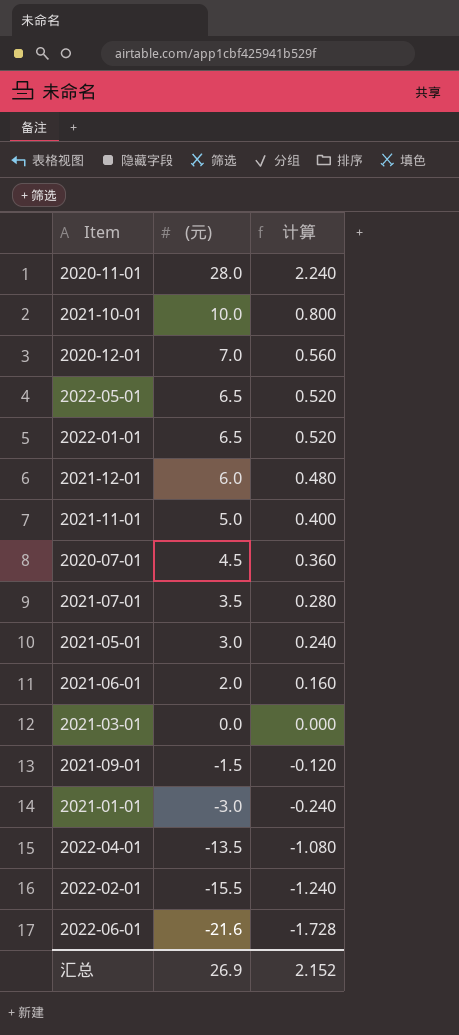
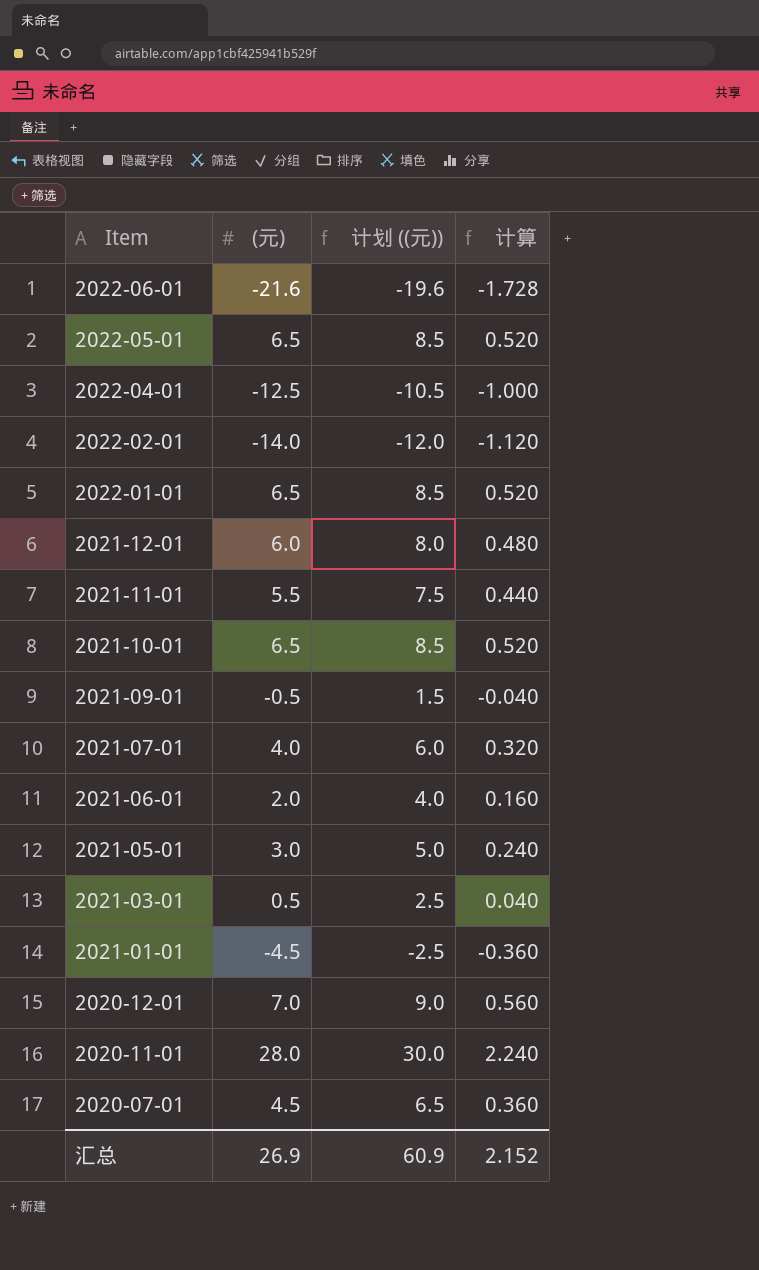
row order: (元) descending -> Item descending
column 计划 ((元)) | formula: none -> [(元)] + 2
2022-04-01 | (元): -13.5 -> -12.5
2022-04-01 | 计算: -1.080 -> -1.000
2022-02-01 | (元): -15.5 -> -14.0
2022-02-01 | 计算: -1.240 -> -1.120
2021-11-01 | (元): 5.0 -> 5.5
2021-11-01 | 计算: 0.400 -> 0.440
2021-10-01 | (元): 10.0 -> 6.5
2021-10-01 | 计算: 0.800 -> 0.520
2021-09-01 | (元): -1.5 -> -0.5
2021-09-01 | 计算: -0.120 -> -0.040
2021-07-01 | (元): 3.5 -> 4.0
2021-07-01 | 计算: 0.280 -> 0.320
2021-03-01 | (元): 0.0 -> 0.5
2021-03-01 | 计算: 0.000 -> 0.040
2021-01-01 | (元): -3.0 -> -4.5
2021-01-01 | 计算: -0.240 -> -0.360

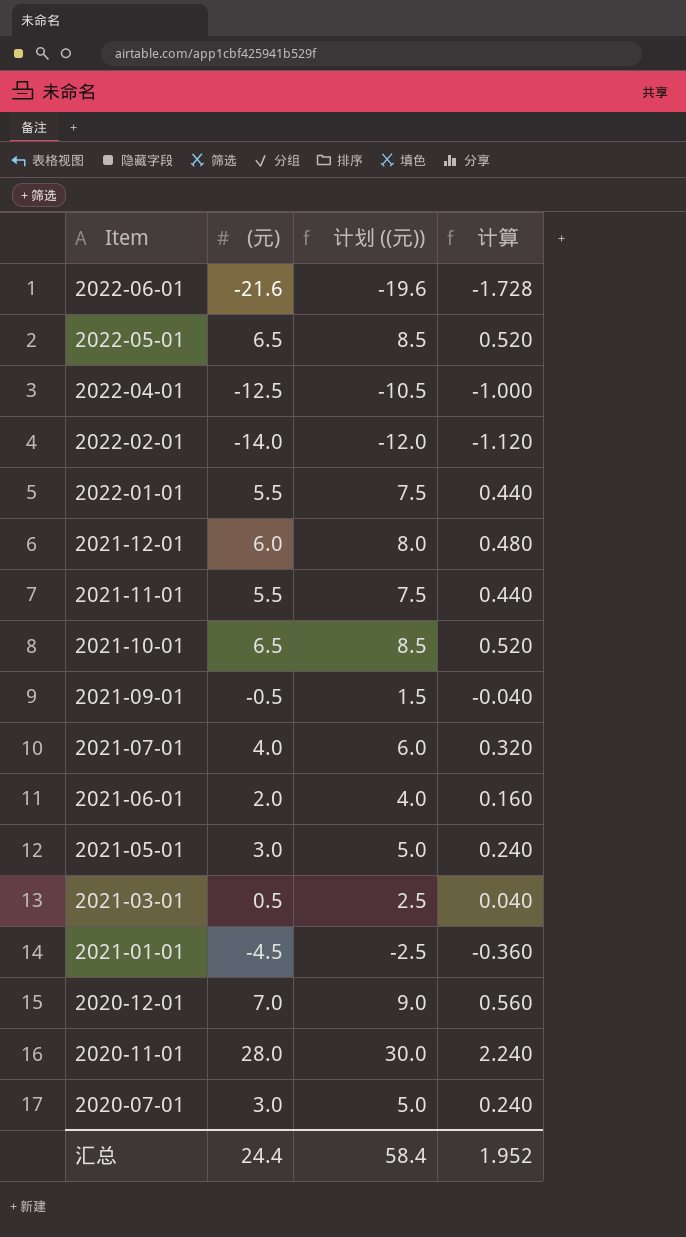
2022-01-01 | (元): 6.5 -> 5.5
2022-01-01 | 计划 ((元)): 8.5 -> 7.5
2022-01-01 | 计算: 0.520 -> 0.440
2020-07-01 | (元): 4.5 -> 3.0
2020-07-01 | 计划 ((元)): 6.5 -> 5.0
2020-07-01 | 计算: 0.360 -> 0.240
汇总 | (元): 26.9 -> 24.4
汇总 | 计划 ((元)): 60.9 -> 58.4
汇总 | 计算: 2.152 -> 1.952

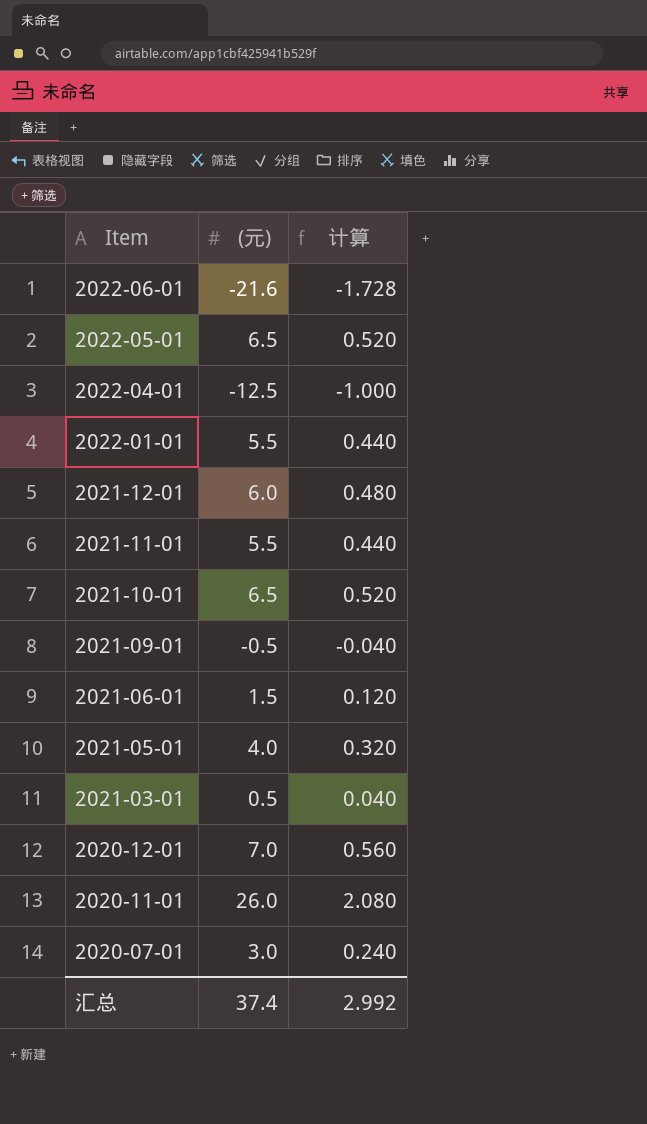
column 计划 ((元)) | formula: [(元)] + 2 -> none
row 2022-02-01: -14.0 | -12.0 | -1.120 -> none
row 2021-07-01: 4.0 | 6.0 | 0.320 -> none
row 2021-01-01: -4.5 | -2.5 | -0.360 -> none
2021-06-01 | (元): 2.0 -> 1.5
2021-06-01 | 计算: 0.160 -> 0.120
2021-05-01 | (元): 3.0 -> 4.0
2021-05-01 | 计算: 0.240 -> 0.320
2020-11-01 | (元): 28.0 -> 26.0
2020-11-01 | 计算: 2.240 -> 2.080
汇总 | (元): 24.4 -> 37.4
汇总 | 计算: 1.952 -> 2.992

